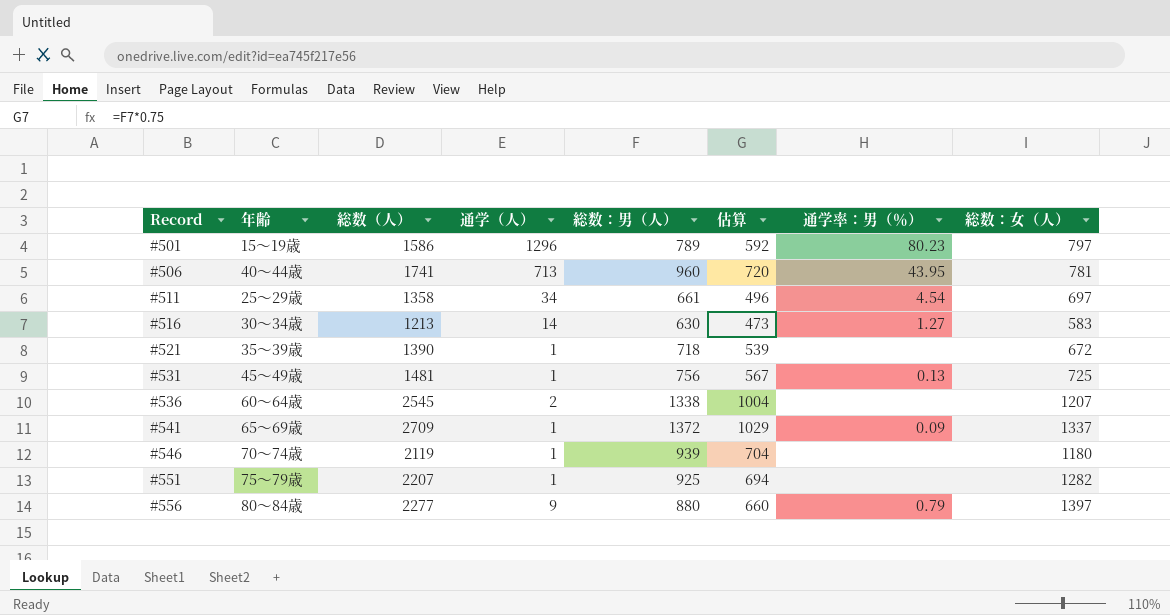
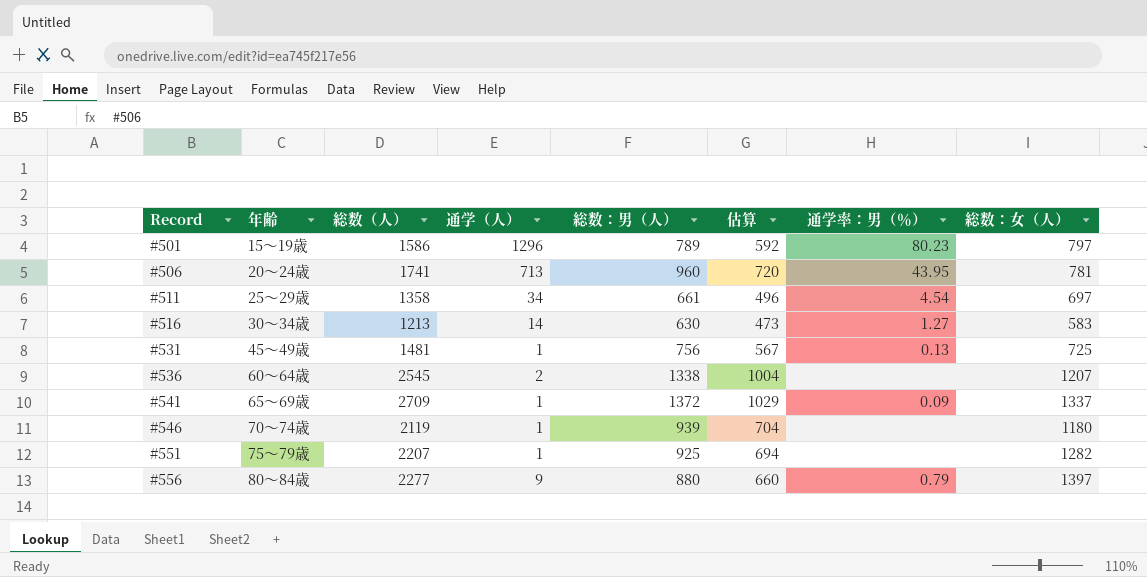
row #521: 35～39歳 | 1390 | 1 | 718 | 539 | none | 672 -> none
#506 | 年齢: 40～44歳 -> 20～24歳

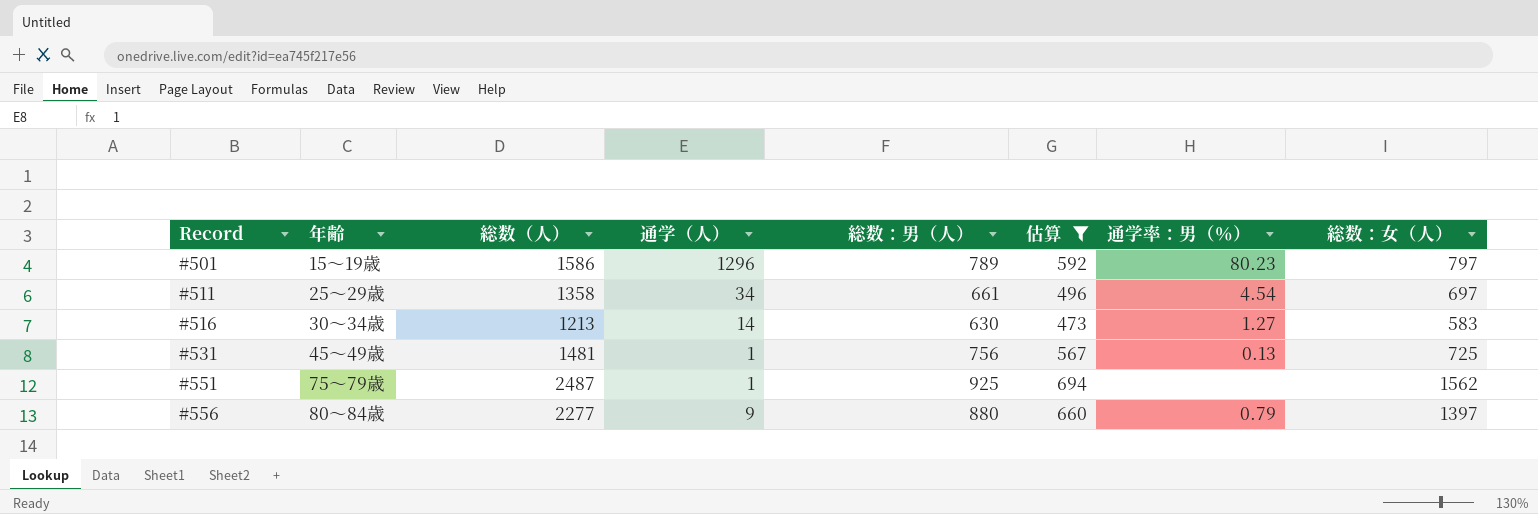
filter: none -> 估算 <= 694
#551 | 総数（人）: 2207 -> 2487
#551 | 総数：女（人）: 1282 -> 1562

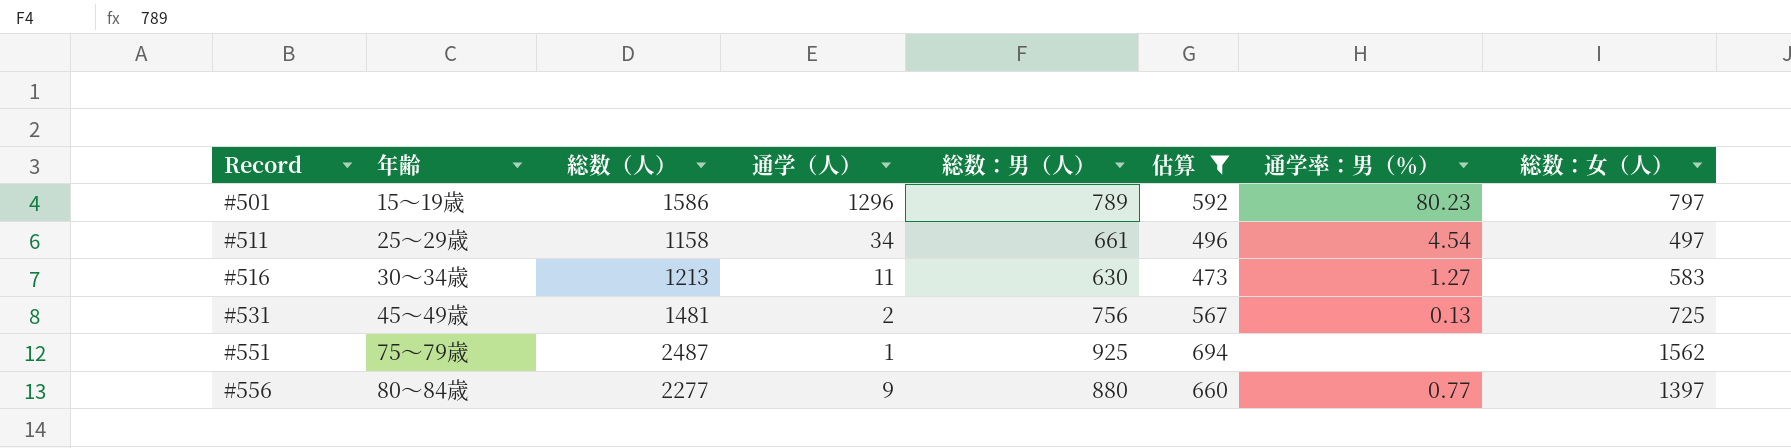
#511 | 総数（人）: 1358 -> 1158
#511 | 総数：女（人）: 697 -> 497
#516 | 通学（人）: 14 -> 11
#531 | 通学（人）: 1 -> 2
#556 | 通学率：男（％）: 0.79 -> 0.77

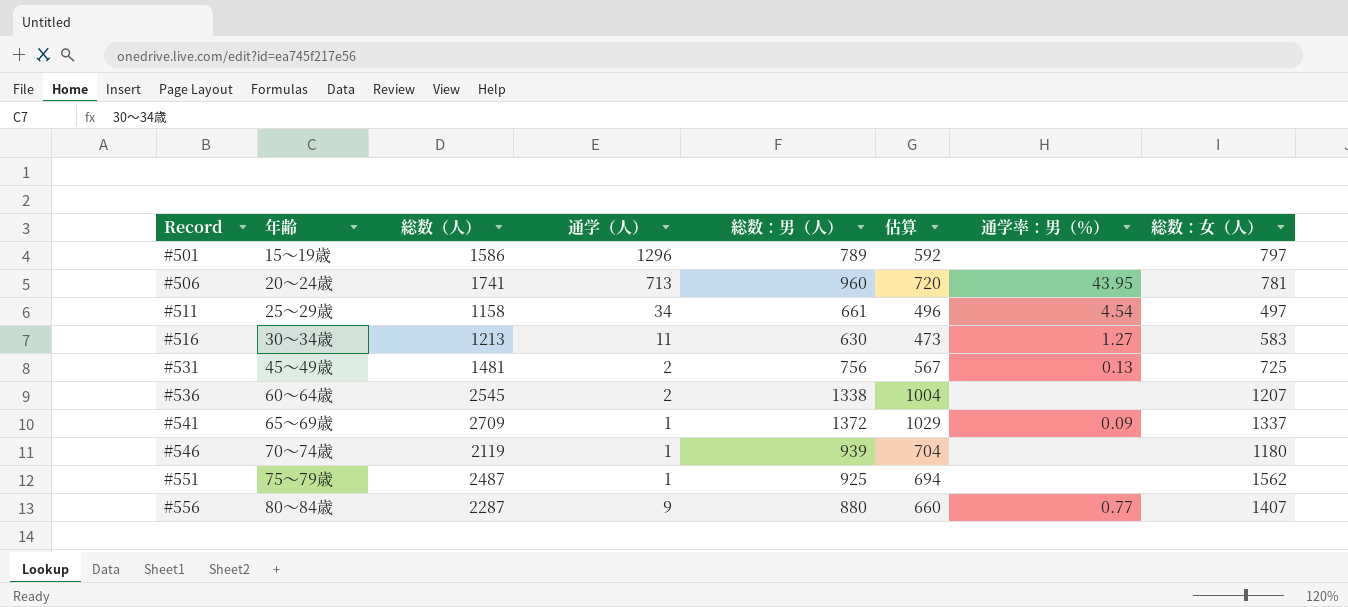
filter: 估算 <= 694 -> none
#501 | 通学率：男（％）: 80.23 -> none
#556 | 総数（人）: 2277 -> 2287
#556 | 総数：女（人）: 1397 -> 1407

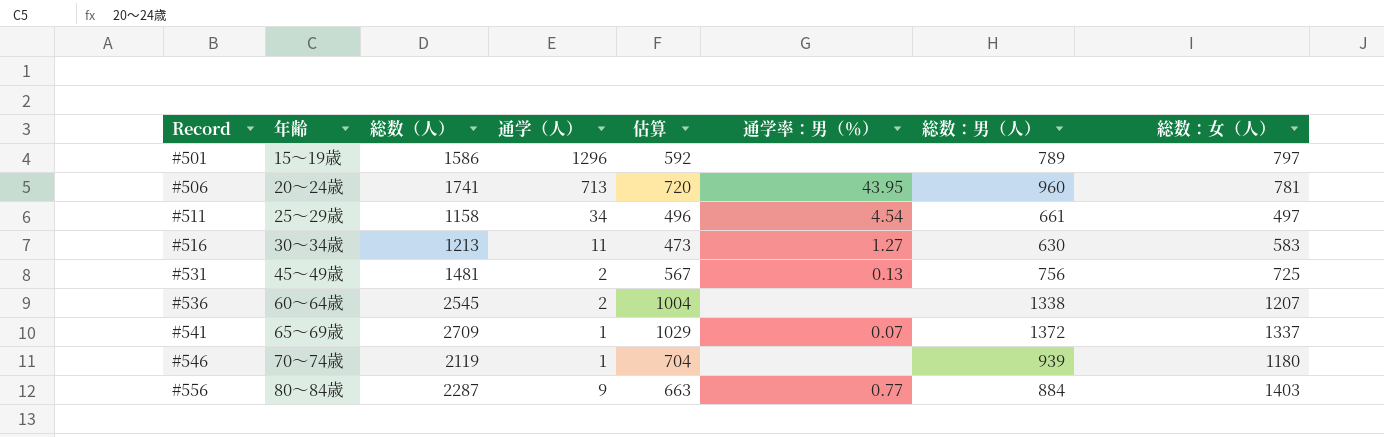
column 総数：男（人） | position: 5 -> 7
row #551: 75～79歳 | 2487 | 1 | 925 | 694 | none | 1562 -> none
#541 | 通学率：男（％）: 0.09 -> 0.07
#556 | 估算: 660 -> 663
#556 | 総数：男（人）: 880 -> 884
#556 | 総数：女（人）: 1407 -> 1403

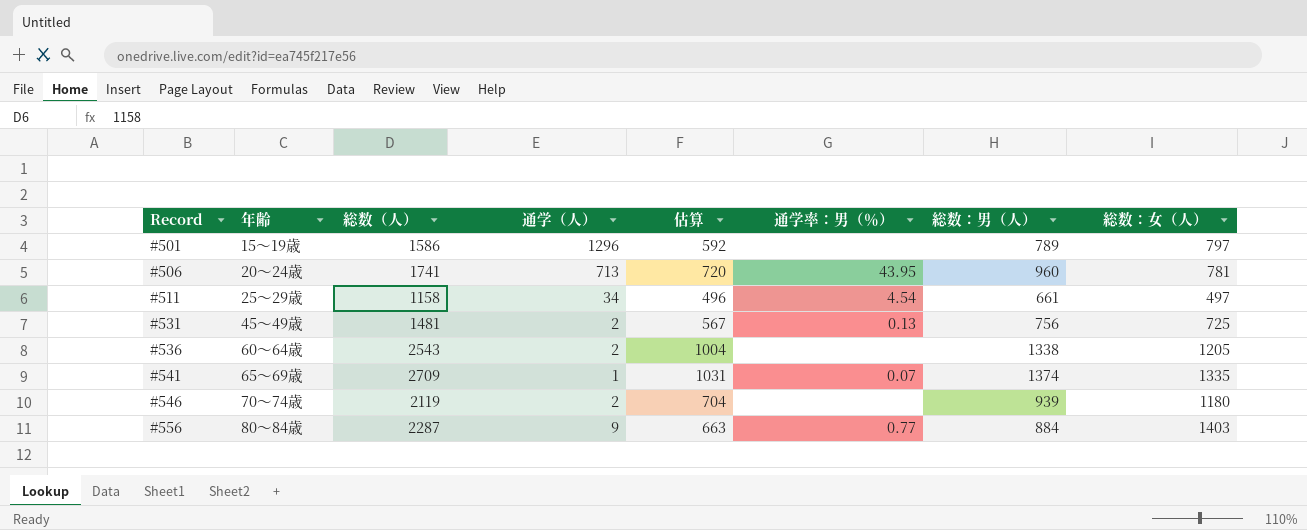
row #516: 30～34歳 | 1213 | 11 | 473 | 1.27 | 630 | 583 -> none
#536 | 総数（人）: 2545 -> 2543
#536 | 総数：女（人）: 1207 -> 1205
#541 | 估算: 1029 -> 1031
#541 | 総数：男（人）: 1372 -> 1374
#541 | 総数：女（人）: 1337 -> 1335
#546 | 通学（人）: 1 -> 2

